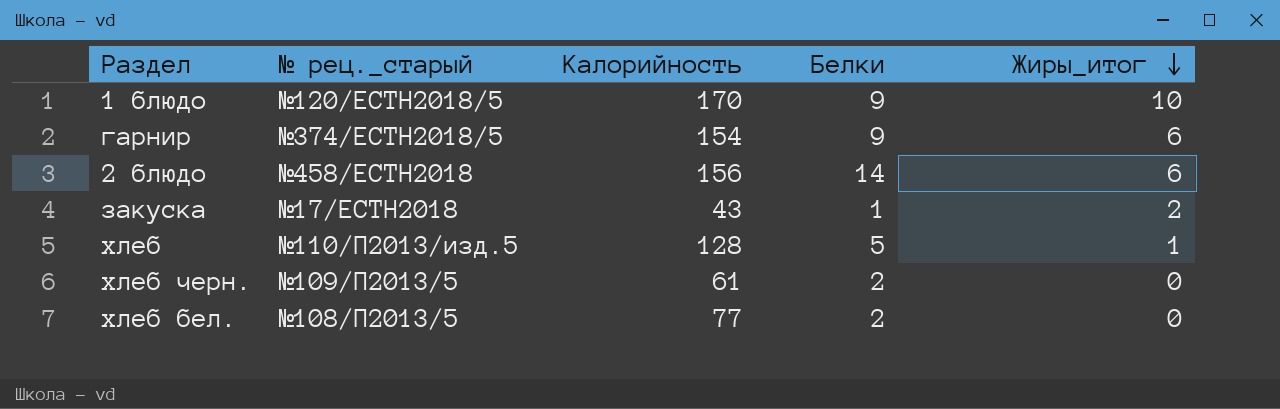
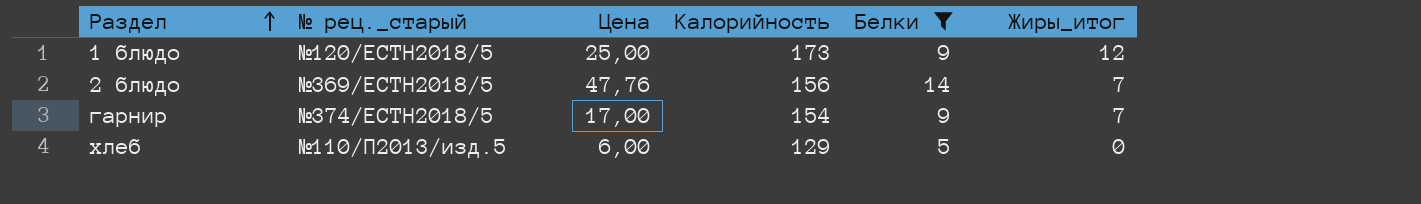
filter: none -> Белки >= 5
row order: Жиры_итог descending -> Раздел ascending
column Цена | position: none -> 3
1 блюдо | Калорийность: 170 -> 173
1 блюдо | Жиры_итог: 10 -> 12
2 блюдо | № рец._старый: №458/ЕСТН2018 -> №369/ЕСТН2018/5
2 блюдо | Жиры_итог: 6 -> 7
гарнир | Жиры_итог: 6 -> 7
хлеб | Калорийность: 128 -> 129
хлеб | Жиры_итог: 1 -> 0

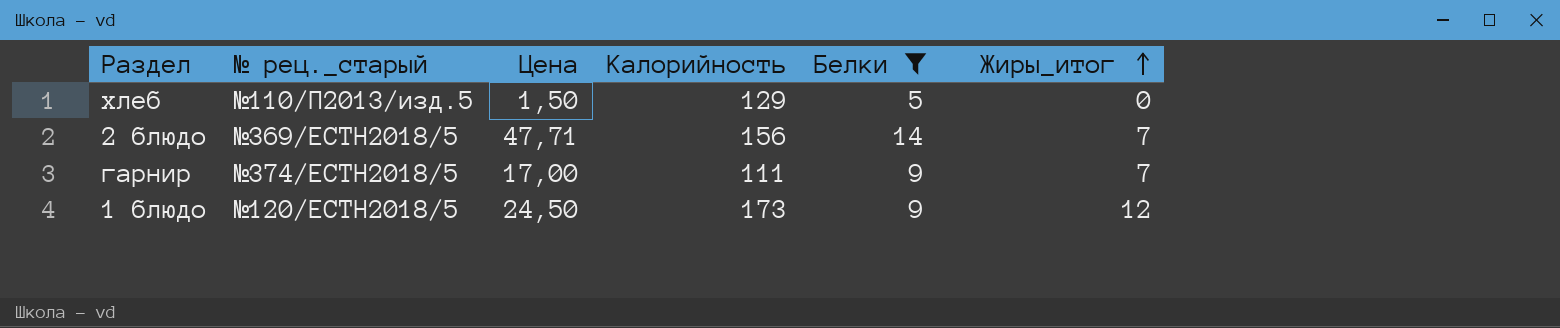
row order: Раздел ascending -> Жиры_итог ascending
хлеб | Цена: 6,00 -> 1,50
2 блюдо | Цена: 47,76 -> 47,71
гарнир | Калорийность: 154 -> 111
1 блюдо | Цена: 25,00 -> 24,50

